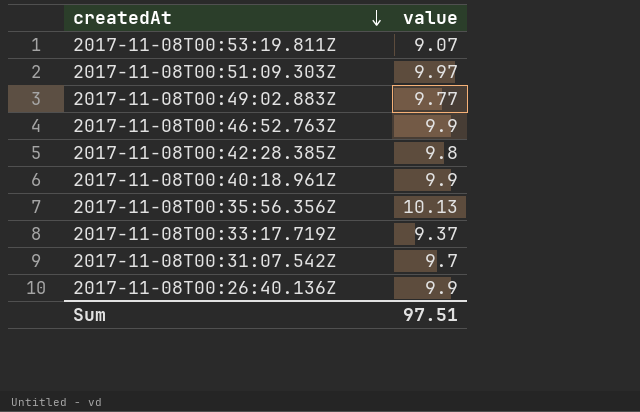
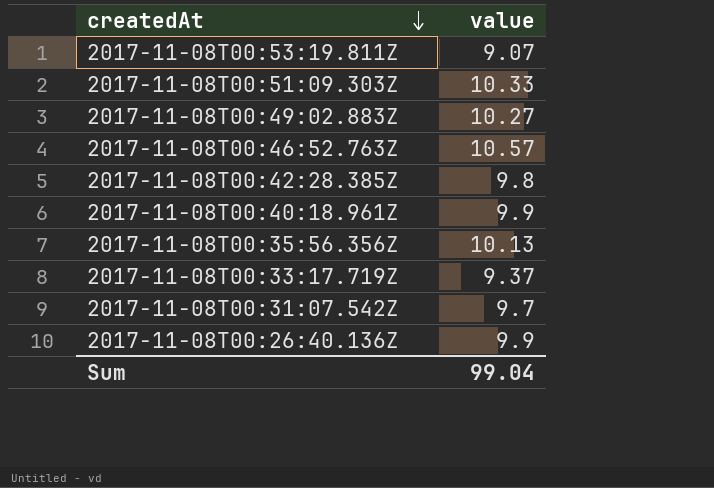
2017-11-08T00:51:09.303Z | value: 9.97 -> 10.33
2017-11-08T00:49:02.883Z | value: 9.77 -> 10.27
2017-11-08T00:46:52.763Z | value: 9.9 -> 10.57
Sum | value: 97.51 -> 99.04

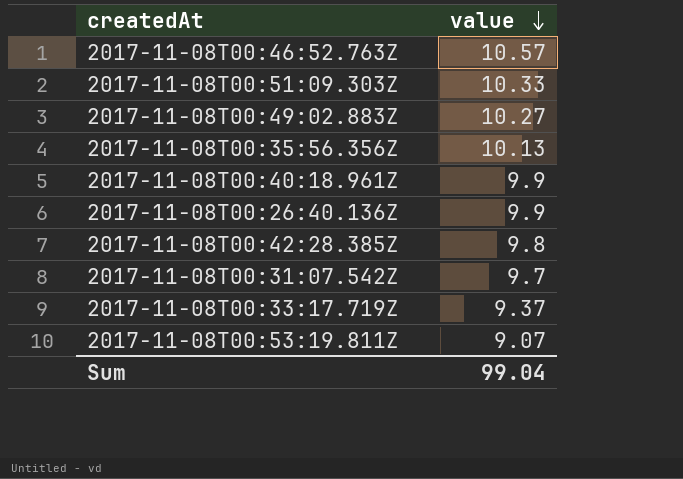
row order: createdAt descending -> value descending

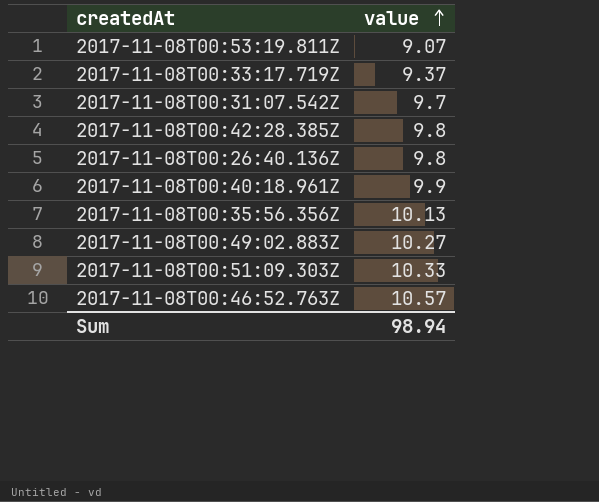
row order: value descending -> value ascending
2017-11-08T00:26:40.136Z | value: 9.9 -> 9.8
Sum | value: 99.04 -> 98.94

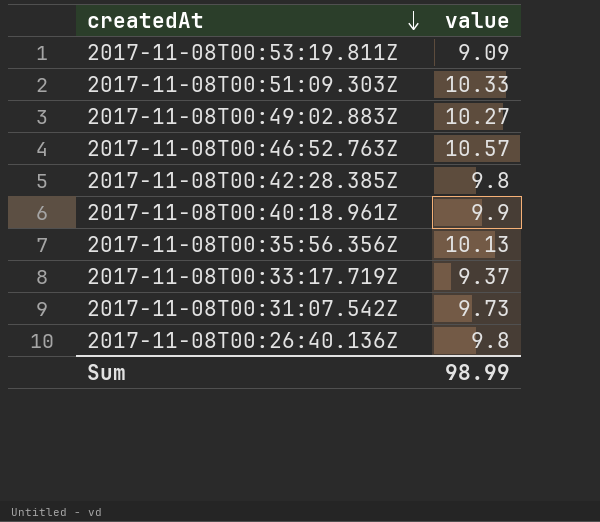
row order: value ascending -> createdAt descending
2017-11-08T00:53:19.811Z | value: 9.07 -> 9.09
2017-11-08T00:31:07.542Z | value: 9.7 -> 9.73
Sum | value: 98.94 -> 98.99

